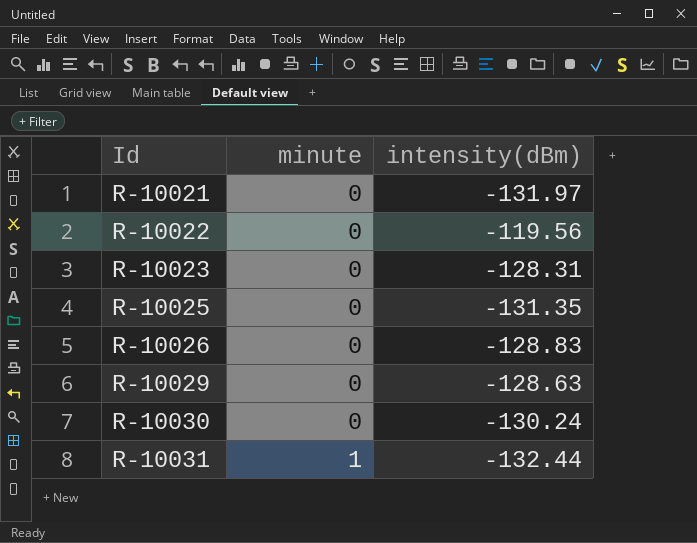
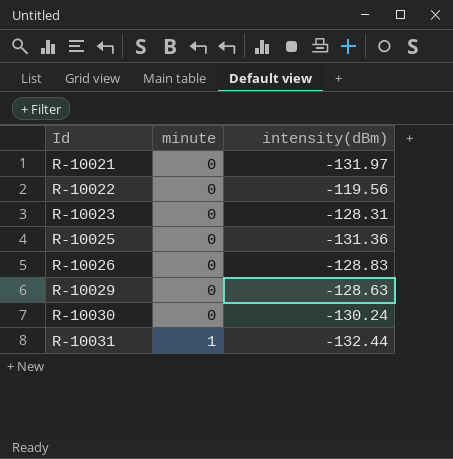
R-10025 | intensity(dBm): -131.35 -> -131.36

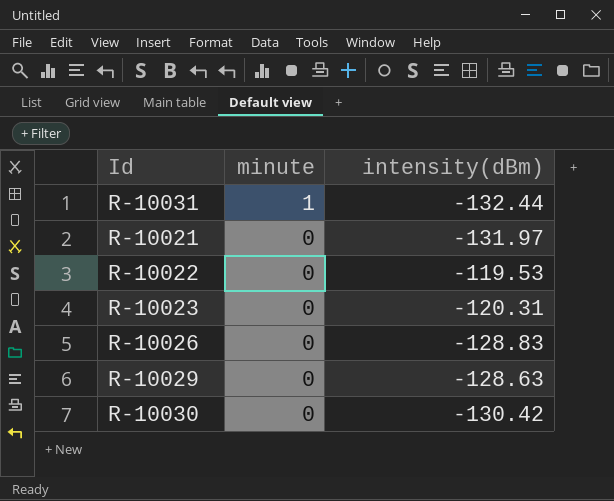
row order: Id ascending -> minute descending
row R-10025: 0 | -131.36 -> none
R-10022 | intensity(dBm): -119.56 -> -119.53
R-10023 | intensity(dBm): -128.31 -> -120.31
R-10030 | intensity(dBm): -130.24 -> -130.42

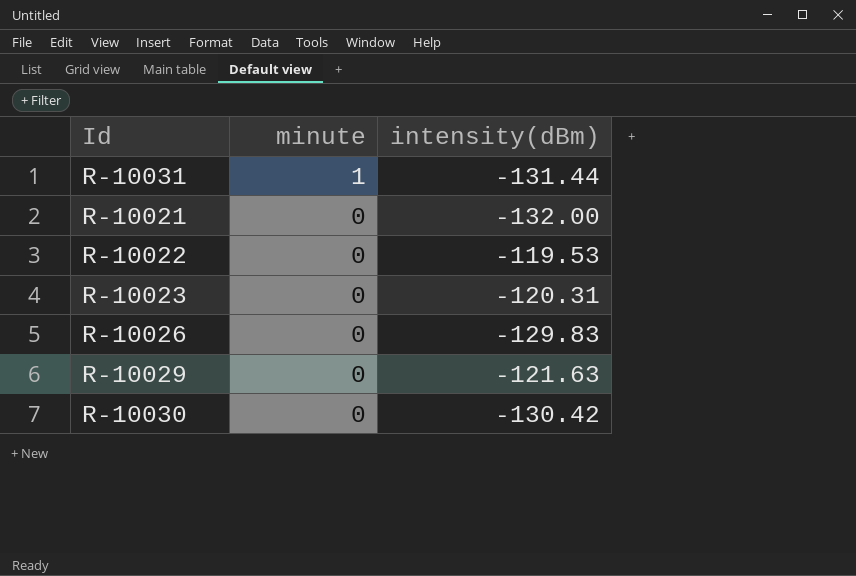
R-10031 | intensity(dBm): -132.44 -> -131.44
R-10021 | intensity(dBm): -131.97 -> -132.00
R-10026 | intensity(dBm): -128.83 -> -129.83
R-10029 | intensity(dBm): -128.63 -> -121.63

